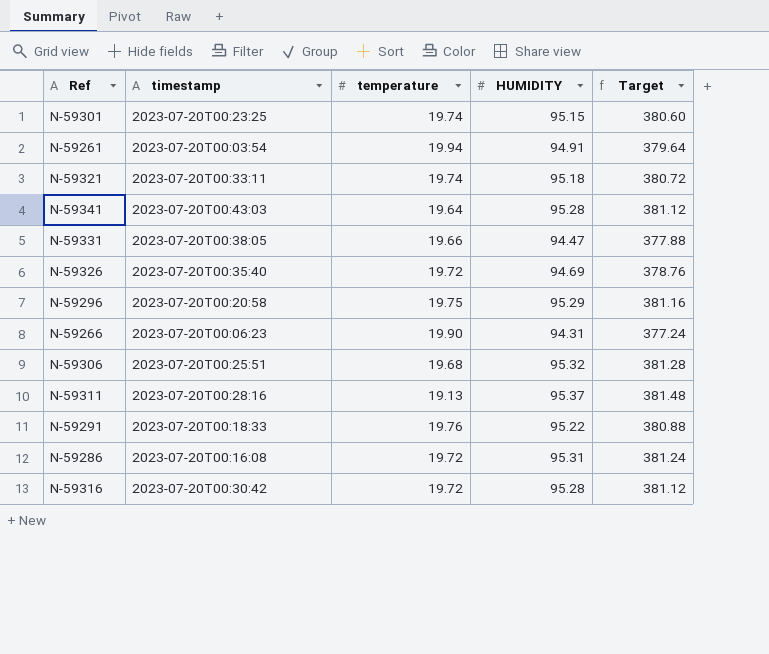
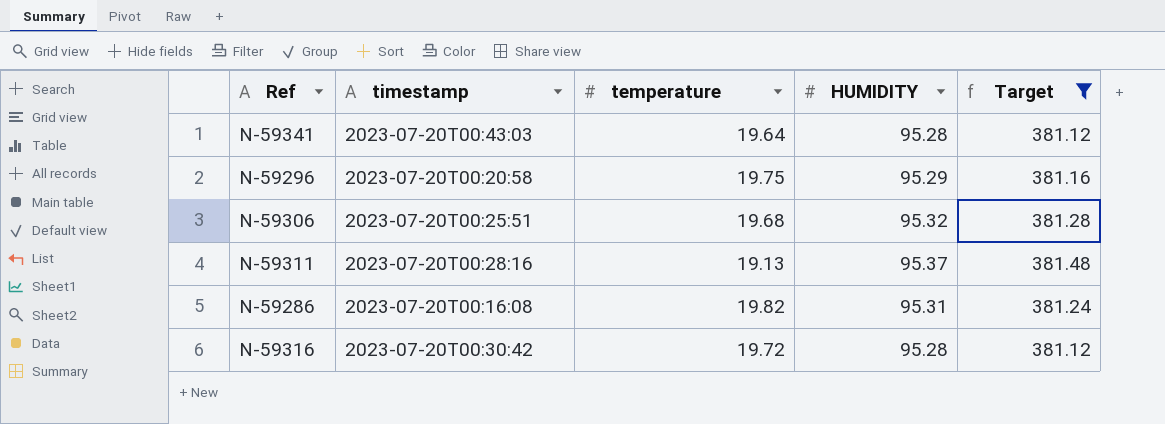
filter: none -> Target >= 381.12
N-59286 | temperature: 19.72 -> 19.82

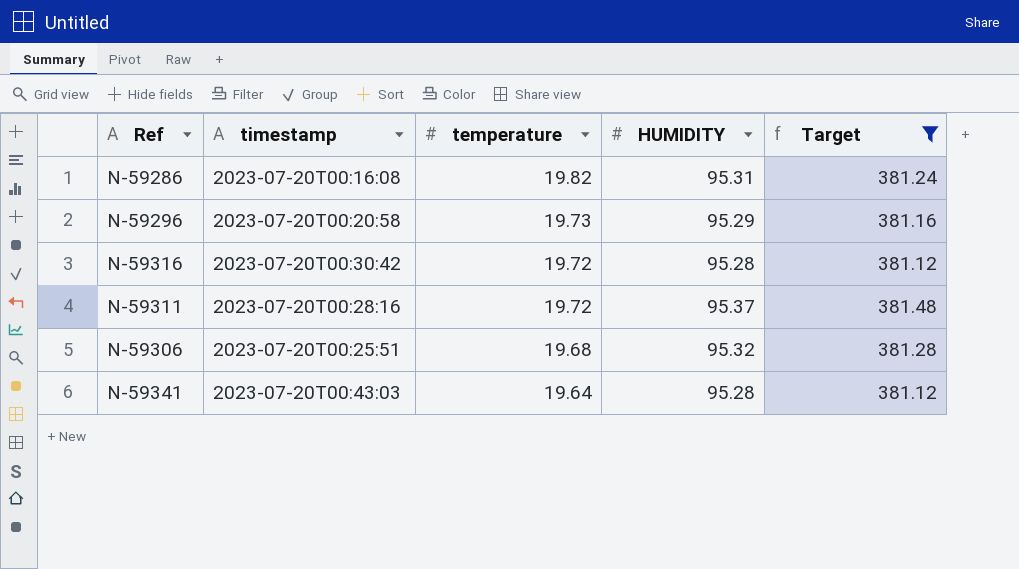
row order: none -> temperature descending
N-59296 | temperature: 19.75 -> 19.73
N-59311 | temperature: 19.13 -> 19.72

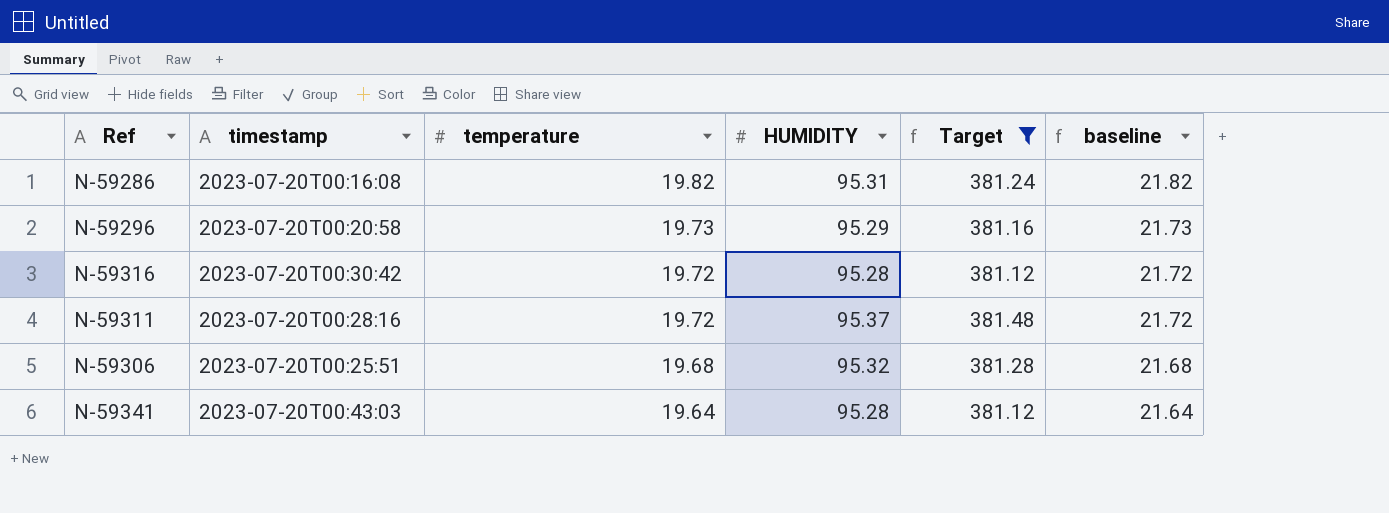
column baseline | formula: none -> [temperature] + 2

